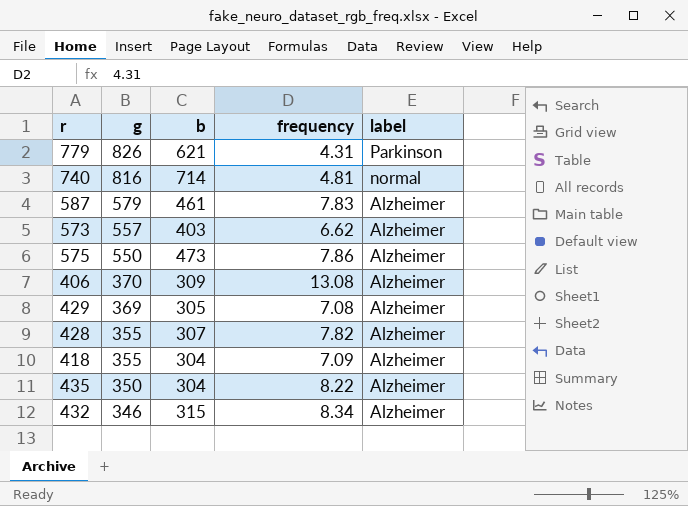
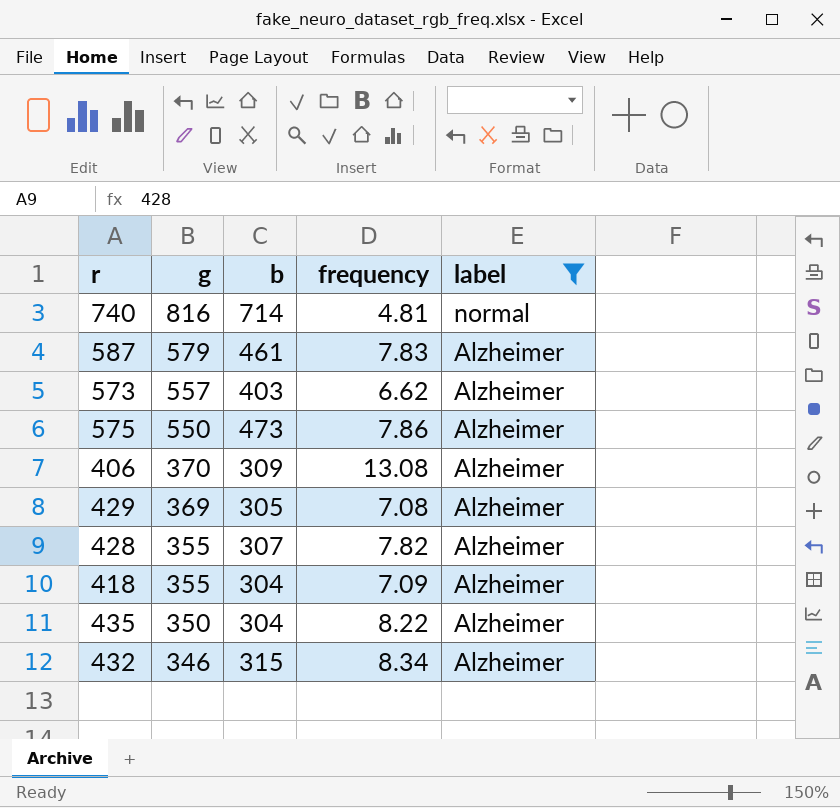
filter: none -> label != Parkinson

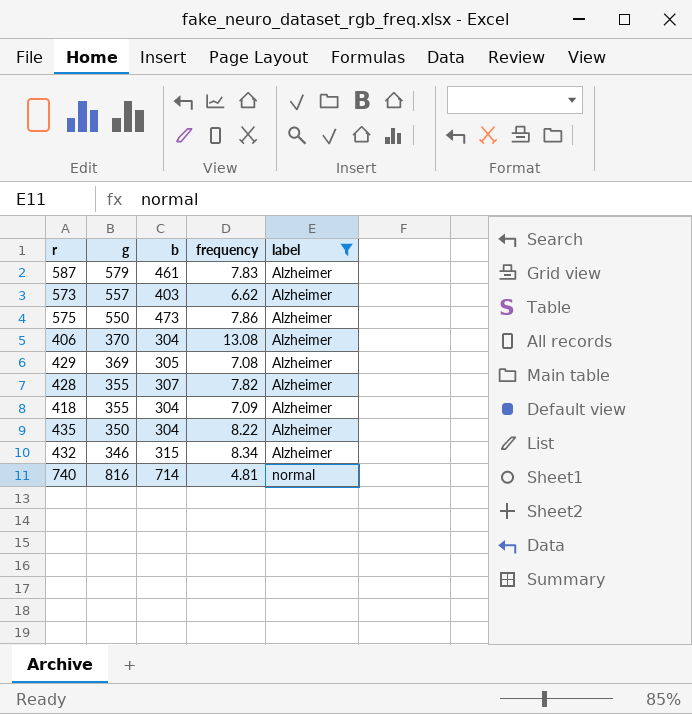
row order: g descending -> label ascending
406 | b: 309 -> 304

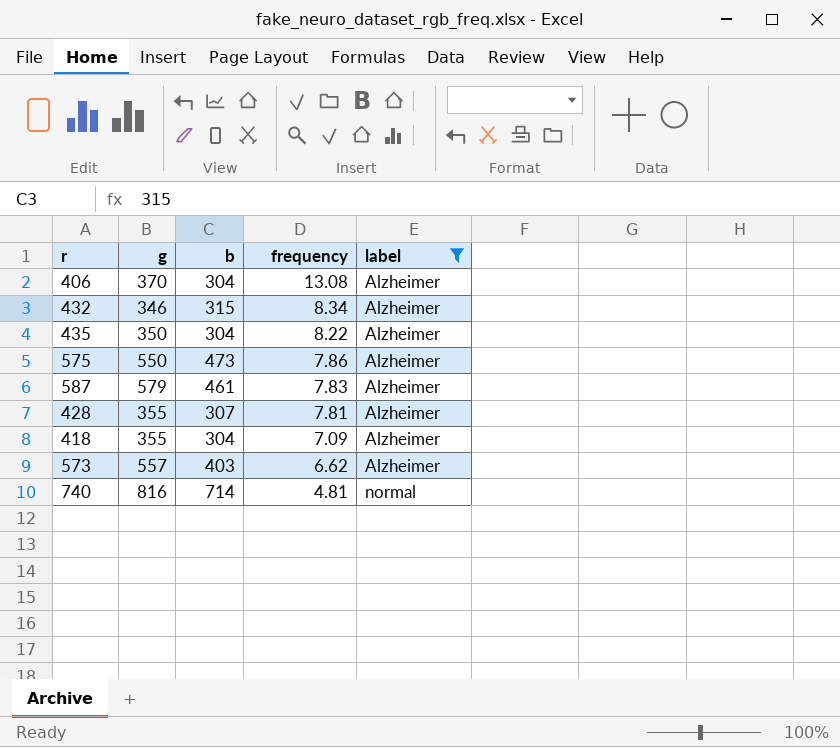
row order: label ascending -> frequency descending
row 429: 369 | 305 | 7.08 | Alzheimer -> none
428 | frequency: 7.82 -> 7.81

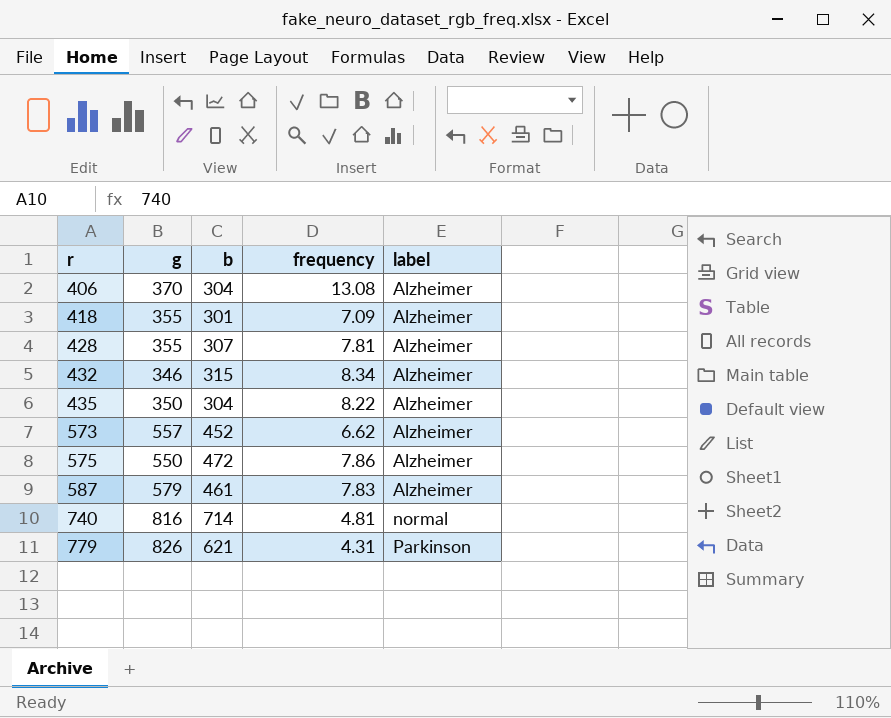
filter: label != Parkinson -> none
row order: frequency descending -> r ascending
418 | b: 304 -> 301
573 | b: 403 -> 452
575 | b: 473 -> 472

